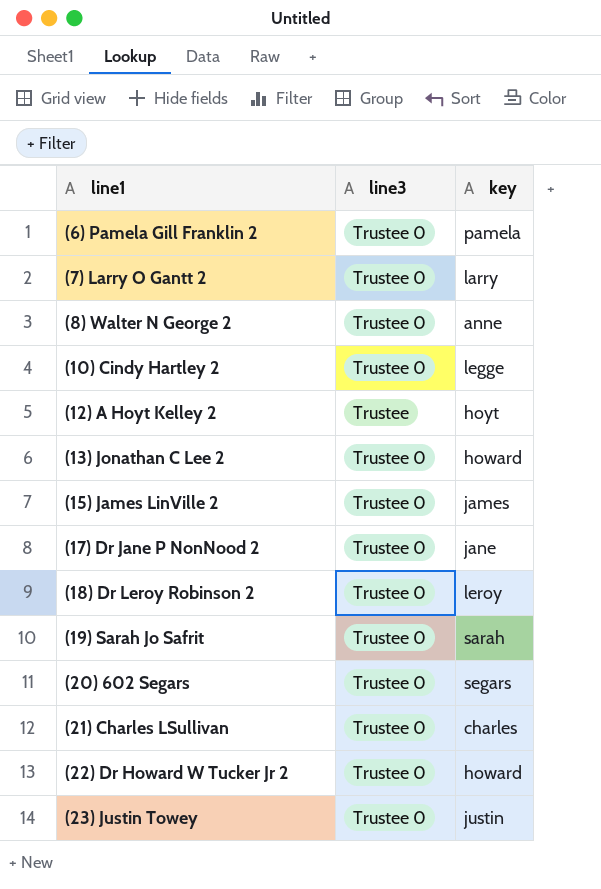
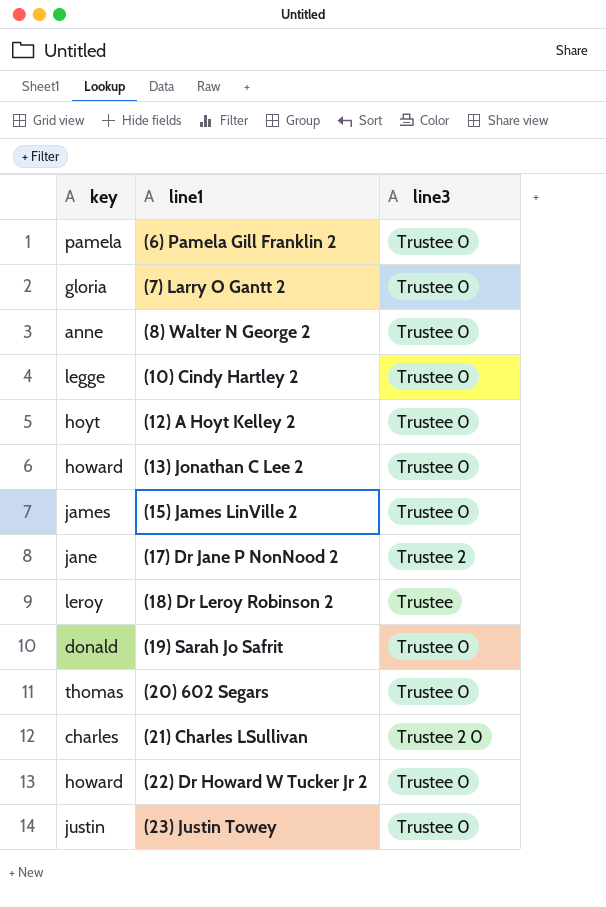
column key | position: 3 -> 1
(7) Larry O Gantt 2 | key: larry -> gloria
(12) A Hoyt Kelley 2 | line3: Trustee -> Trustee 0
(17) Dr Jane P NonNood 2 | line3: Trustee 0 -> Trustee 2
(18) Dr Leroy Robinson 2 | line3: Trustee 0 -> Trustee
(19) Sarah Jo Safrit | key: sarah -> donald
(20) 602 Segars | key: segars -> thomas
(21) Charles LSullivan | line3: Trustee 0 -> Trustee 2 0

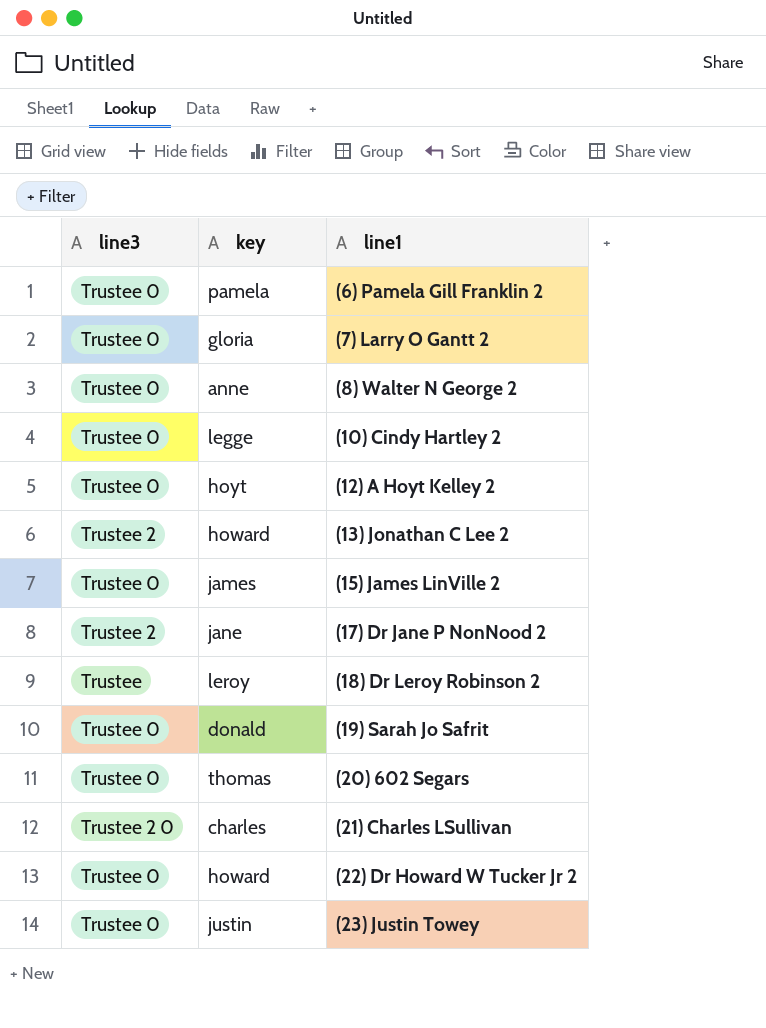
column line3 | position: 3 -> 1
(13) Jonathan C Lee 2 | line3: Trustee 0 -> Trustee 2

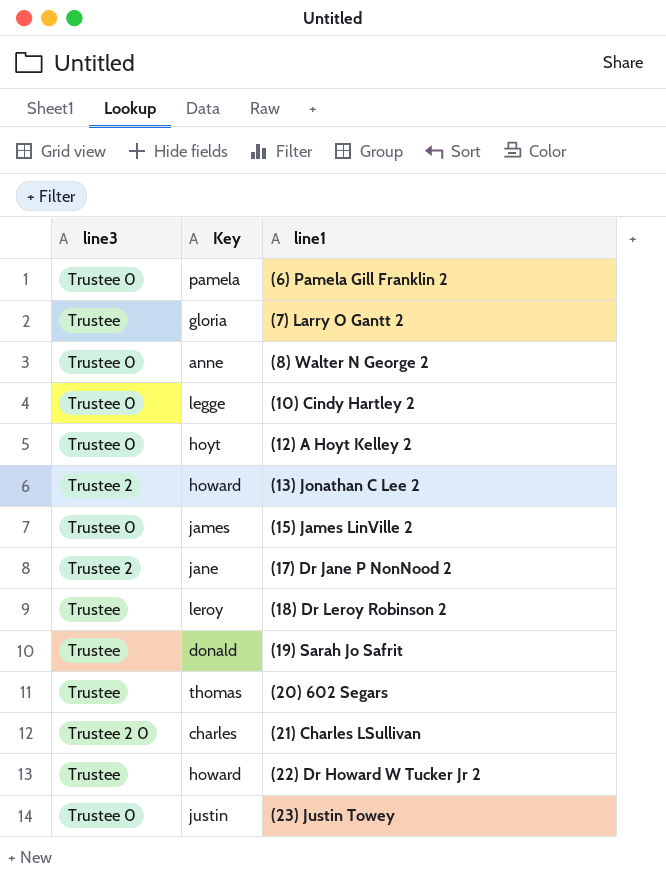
column name: key -> Key
(7) Larry O Gantt 2 | line3: Trustee 0 -> Trustee
(19) Sarah Jo Safrit | line3: Trustee 0 -> Trustee
(20) 602 Segars | line3: Trustee 0 -> Trustee
(22) Dr Howard W Tucker Jr 2 | line3: Trustee 0 -> Trustee

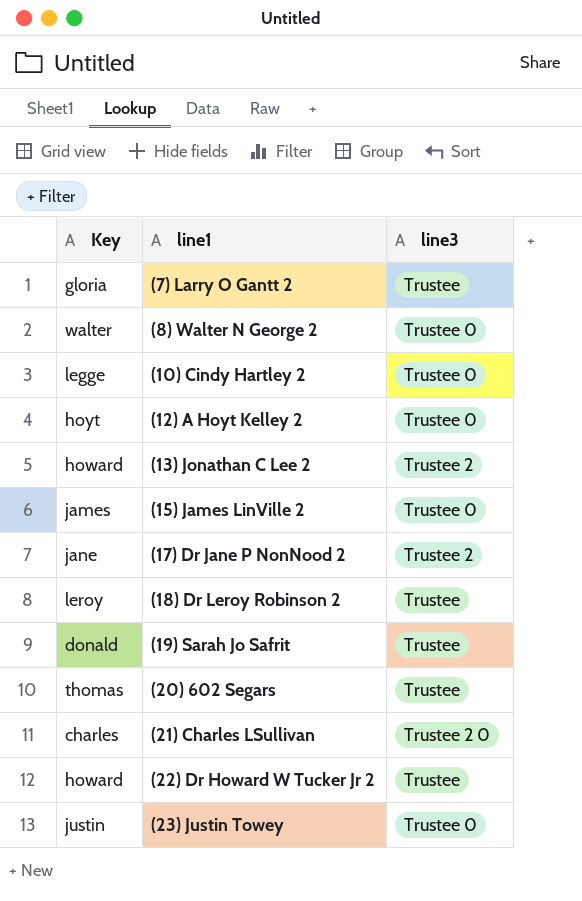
column line3 | position: 1 -> 3
row (6) Pamela Gill Franklin 2: Trustee 0 | pamela -> none
(8) Walter N George 2 | Key: anne -> walter

